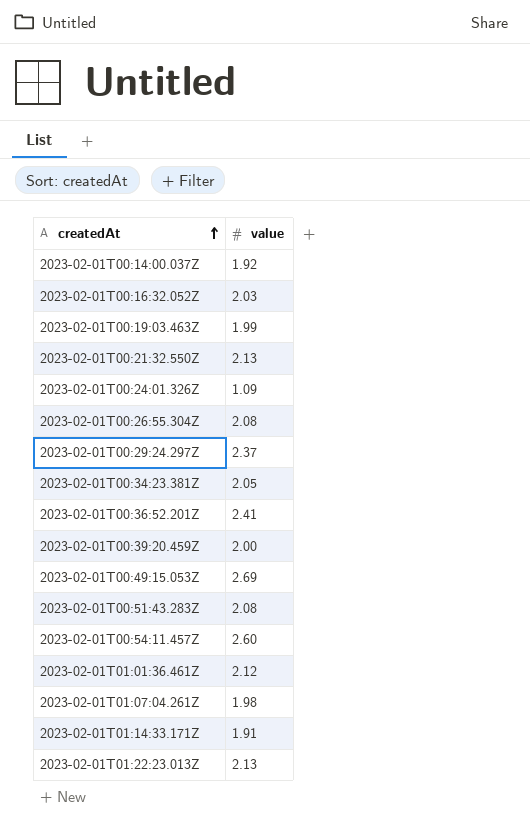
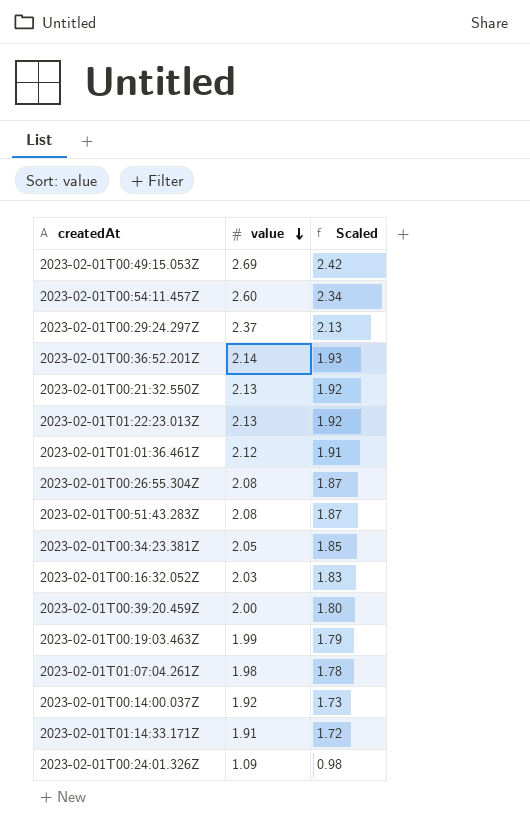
row order: createdAt ascending -> value descending
column Scaled | formula: none -> [value] * 0.9
2023-02-01T00:36:52.201Z | value: 2.41 -> 2.14

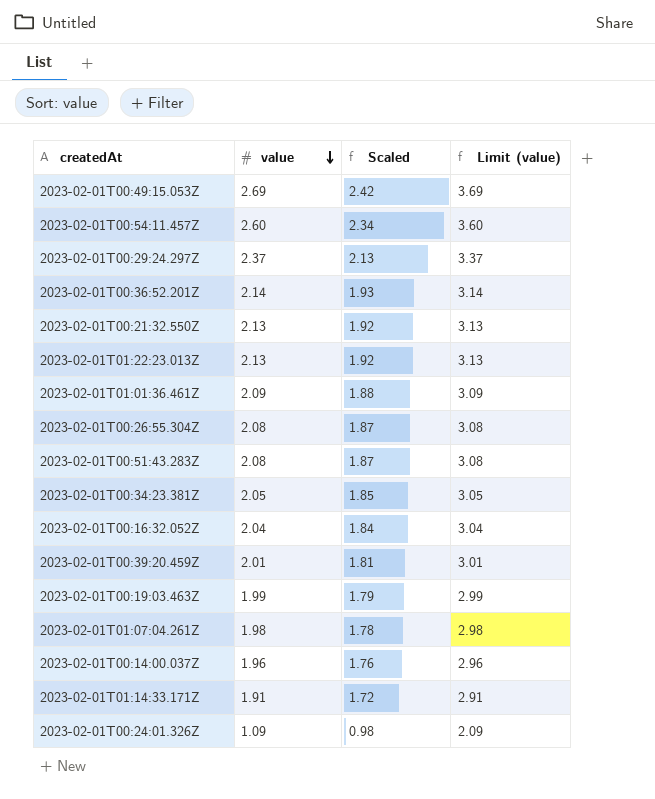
column Limit (value) | formula: none -> [value] + 1
2023-02-01T01:01:36.461Z | value: 2.12 -> 2.09
2023-02-01T01:01:36.461Z | Scaled: 1.91 -> 1.88
2023-02-01T00:16:32.052Z | value: 2.03 -> 2.04
2023-02-01T00:16:32.052Z | Scaled: 1.83 -> 1.84
2023-02-01T00:39:20.459Z | value: 2.00 -> 2.01
2023-02-01T00:39:20.459Z | Scaled: 1.80 -> 1.81
2023-02-01T00:14:00.037Z | value: 1.92 -> 1.96
2023-02-01T00:14:00.037Z | Scaled: 1.73 -> 1.76

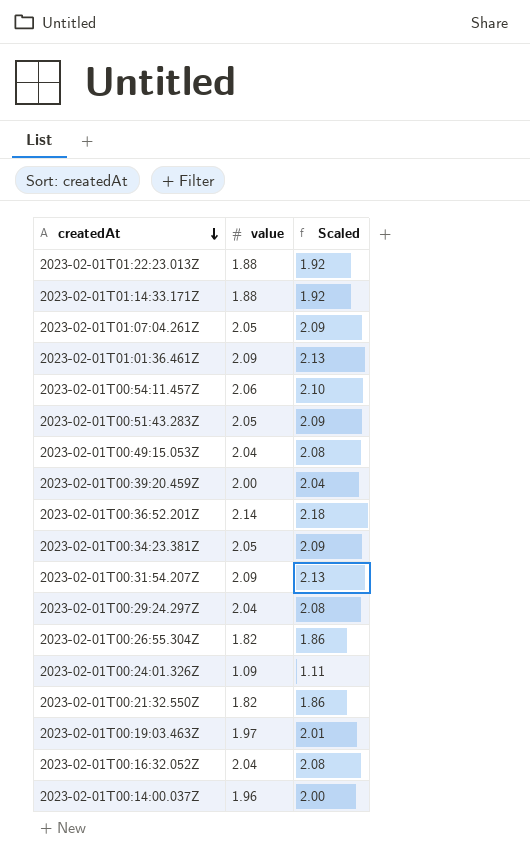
row order: value descending -> createdAt descending
column Limit (value) | formula: [value] + 1 -> none
column Scaled | formula: [value] * 0.9 -> [value] * 1.02
2023-02-01T01:22:23.013Z | value: 2.13 -> 1.88
2023-02-01T01:14:33.171Z | value: 1.91 -> 1.88
2023-02-01T01:07:04.261Z | value: 1.98 -> 2.05
2023-02-01T00:54:11.457Z | value: 2.60 -> 2.06
2023-02-01T00:51:43.283Z | value: 2.08 -> 2.05
2023-02-01T00:49:15.053Z | value: 2.69 -> 2.04
2023-02-01T00:39:20.459Z | value: 2.01 -> 2.00
row 2023-02-01T00:31:54.207Z: none -> 2.09 | 2.13
2023-02-01T00:29:24.297Z | value: 2.37 -> 2.04
2023-02-01T00:26:55.304Z | value: 2.08 -> 1.82
2023-02-01T00:21:32.550Z | value: 2.13 -> 1.82
2023-02-01T00:19:03.463Z | value: 1.99 -> 1.97

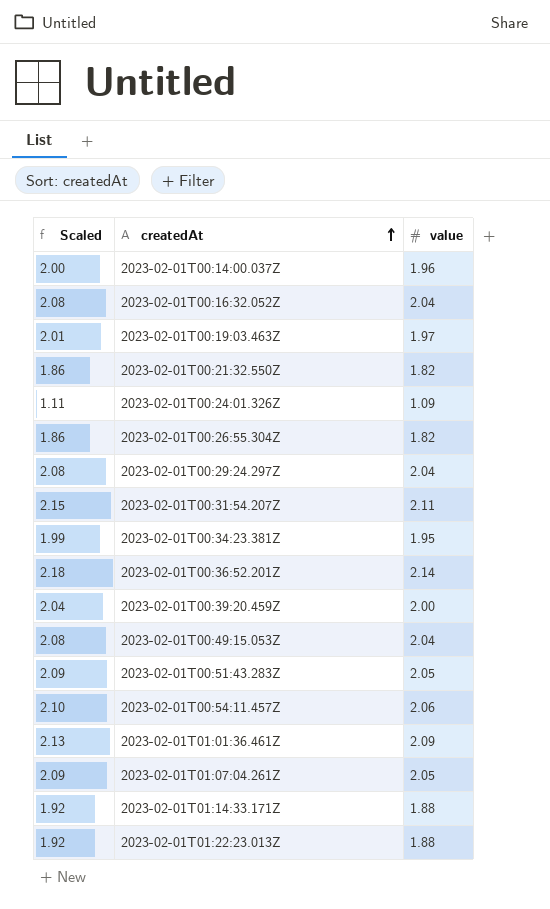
row order: createdAt descending -> createdAt ascending
column Scaled | position: 3 -> 1
2023-02-01T00:31:54.207Z | Scaled: 2.13 -> 2.15
2023-02-01T00:31:54.207Z | value: 2.09 -> 2.11
2023-02-01T00:34:23.381Z | Scaled: 2.09 -> 1.99
2023-02-01T00:34:23.381Z | value: 2.05 -> 1.95

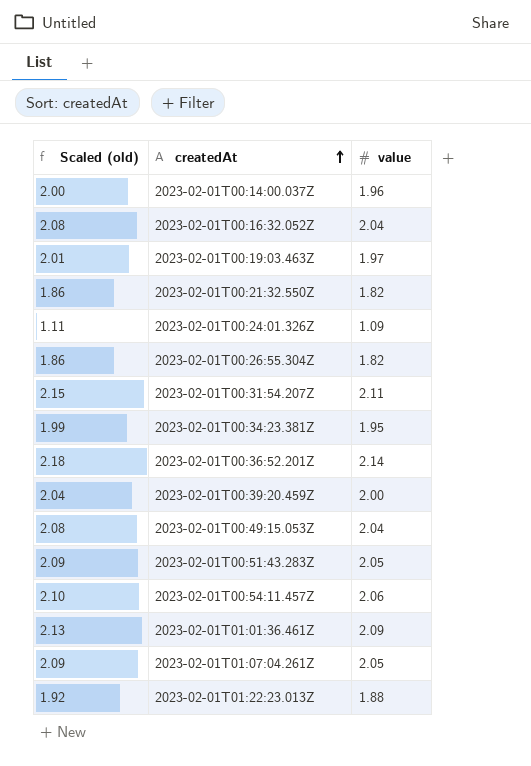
column name: Scaled -> Scaled (old)
row 2023-02-01T00:29:24.297Z: 2.08 | 2.04 -> none
row 2023-02-01T01:14:33.171Z: 1.92 | 1.88 -> none

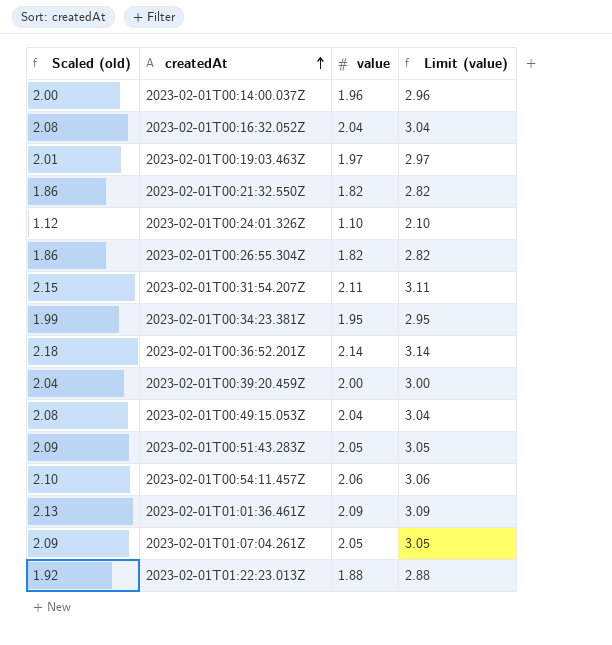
column Limit (value) | formula: none -> [value] + 1
2023-02-01T00:24:01.326Z | Scaled (old): 1.11 -> 1.12
2023-02-01T00:24:01.326Z | value: 1.09 -> 1.10

